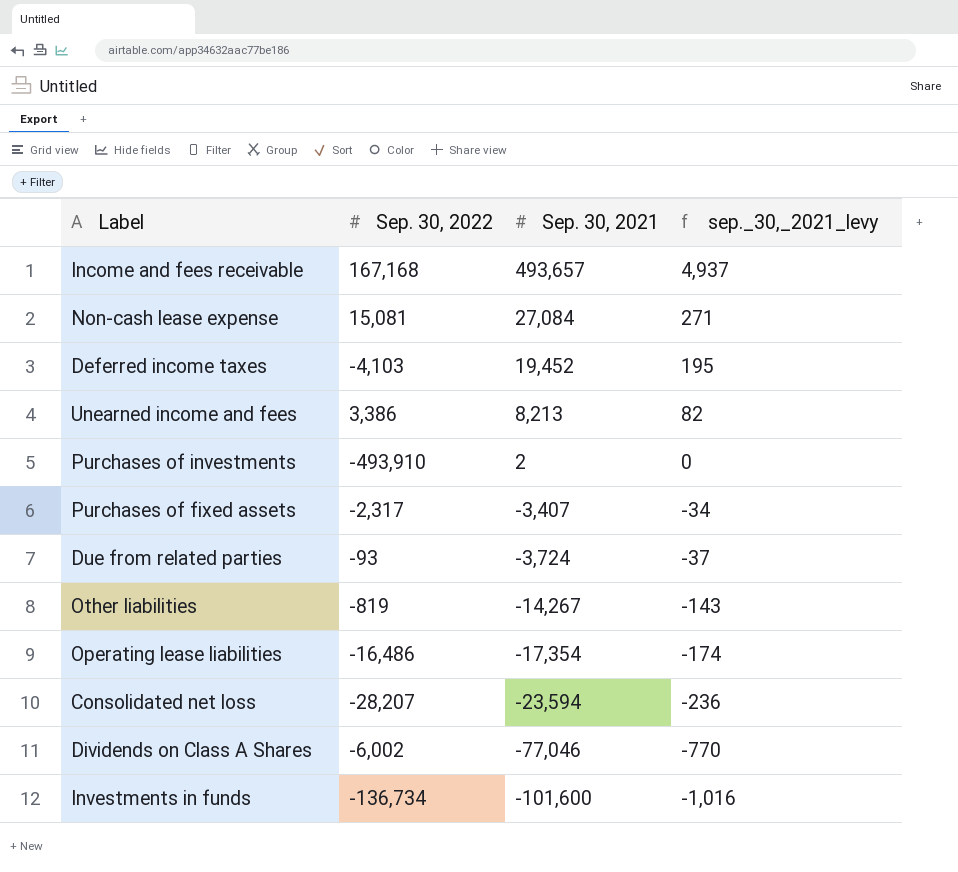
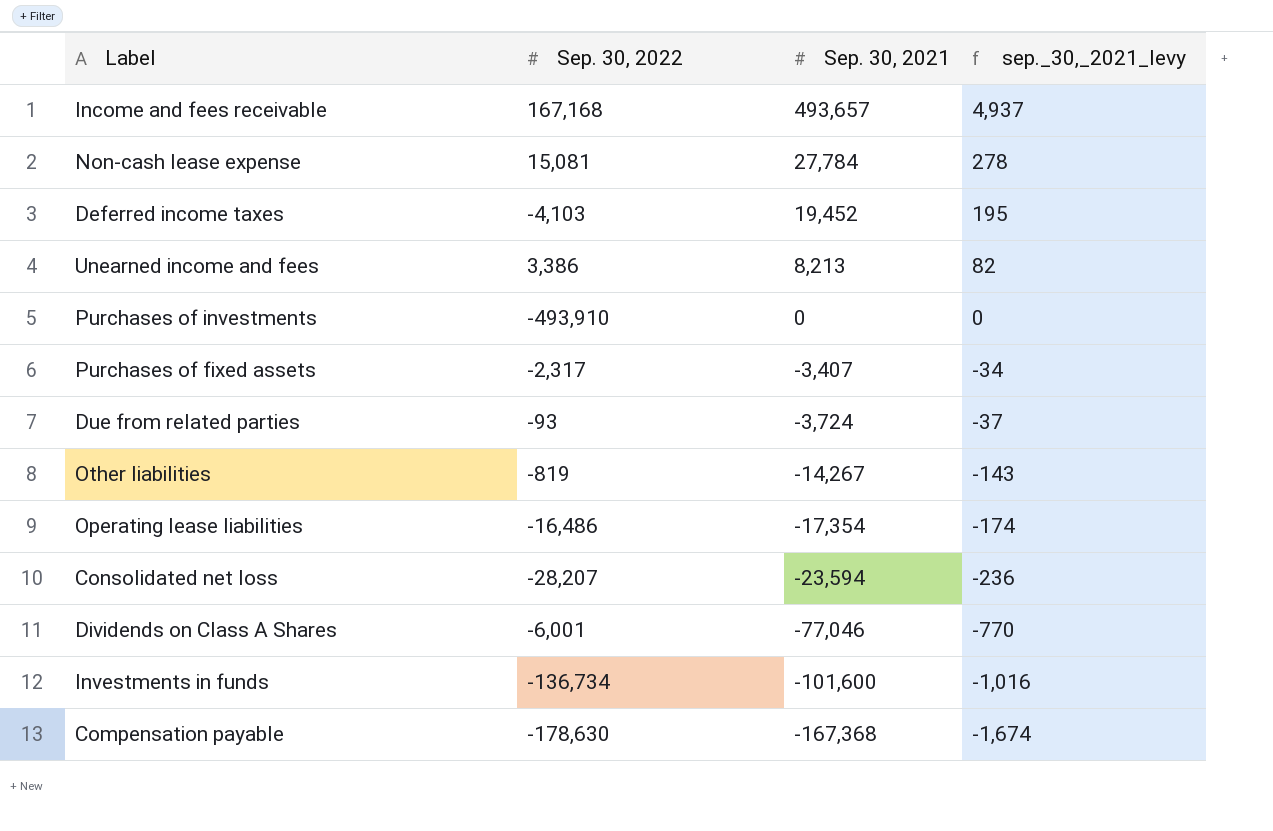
Non-cash lease expense | Sep. 30, 2021: 27,084 -> 27,784
Non-cash lease expense | sep._30,_2021_levy: 271 -> 278
Purchases of investments | Sep. 30, 2021: 2 -> 0
Dividends on Class A Shares | Sep. 30, 2022: -6,002 -> -6,001
row Compensation payable: none -> -178,630 | -167,368 | -1,674

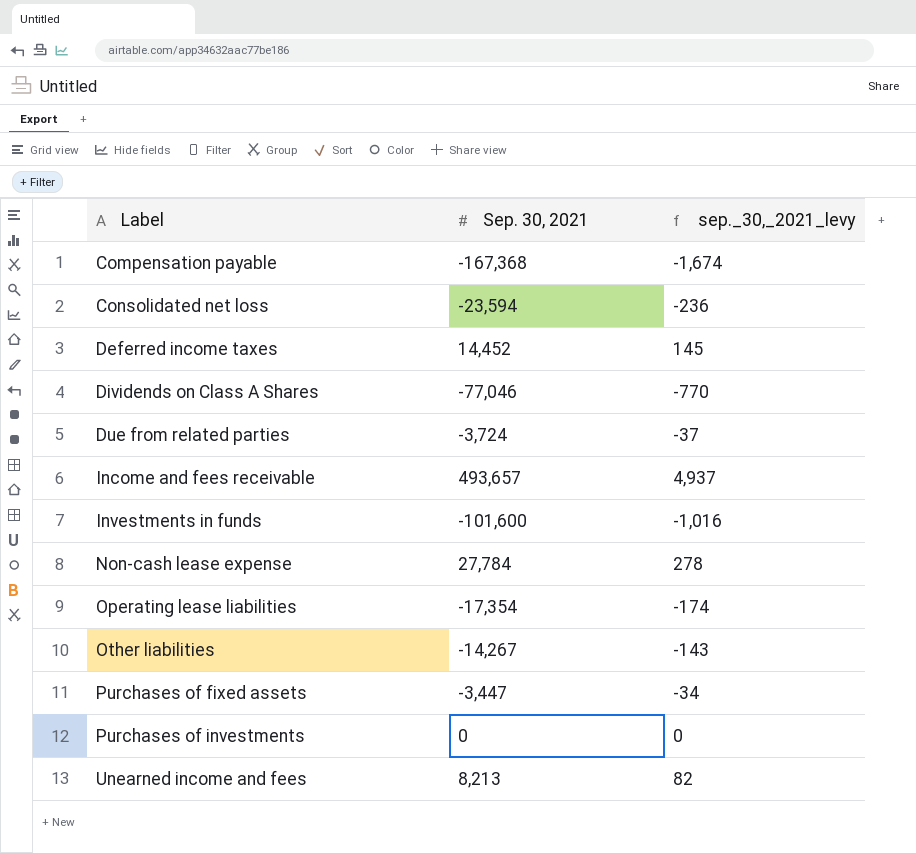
row order: Sep. 30, 2021 descending -> Label ascending
column Sep. 30, 2022 | position: 2 -> none
Deferred income taxes | Sep. 30, 2021: 19,452 -> 14,452
Deferred income taxes | sep._30,_2021_levy: 195 -> 145
Purchases of fixed assets | Sep. 30, 2021: -3,407 -> -3,447

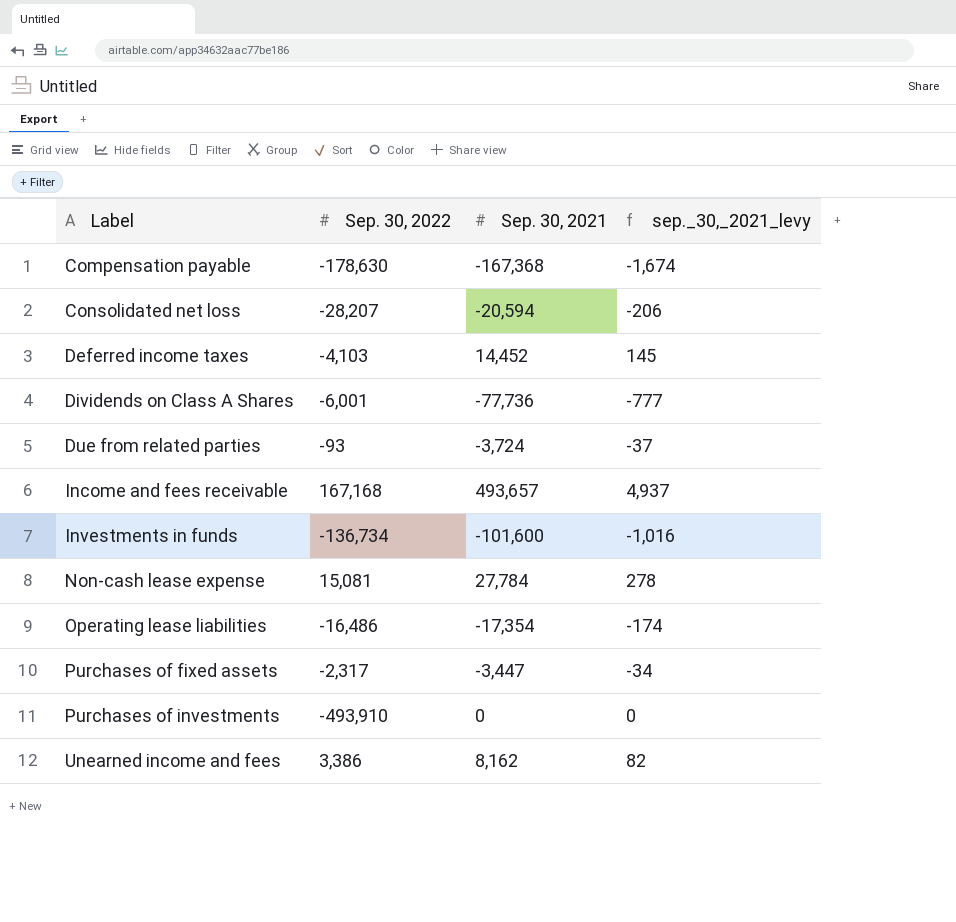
column Sep. 30, 2022 | position: none -> 2
row Other liabilities: -14,267 | -143 -> none
Consolidated net loss | Sep. 30, 2021: -23,594 -> -20,594
Consolidated net loss | sep._30,_2021_levy: -236 -> -206
Dividends on Class A Shares | Sep. 30, 2021: -77,046 -> -77,736
Dividends on Class A Shares | sep._30,_2021_levy: -770 -> -777
Unearned income and fees | Sep. 30, 2021: 8,213 -> 8,162

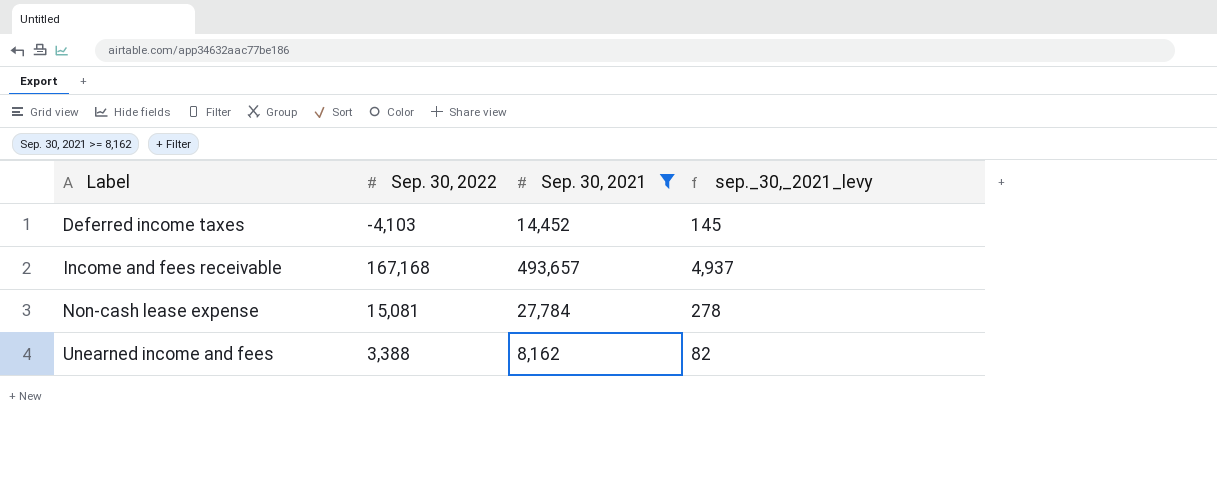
filter: none -> Sep. 30, 2021 >= 8,162
Unearned income and fees | Sep. 30, 2022: 3,386 -> 3,388

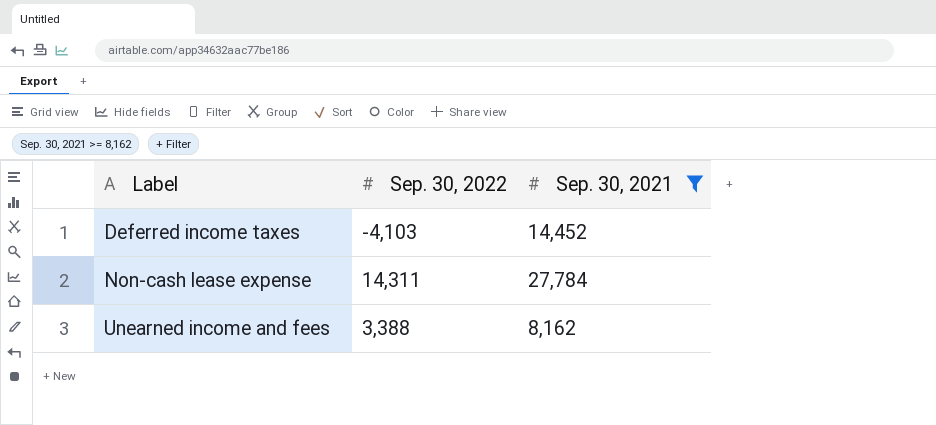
column sep._30,_2021_levy | formula: [Sep. 30, 2021] * 0.01 -> none
row Income and fees receivable: 167,168 | 493,657 | 4,937 -> none
Non-cash lease expense | Sep. 30, 2022: 15,081 -> 14,311

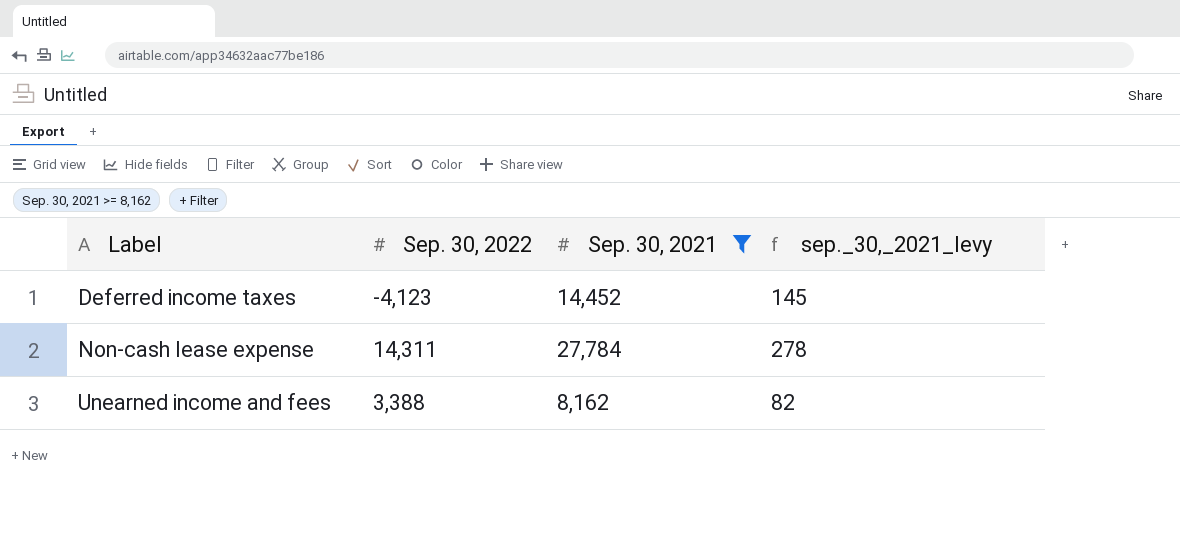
column sep._30,_2021_levy | formula: none -> [Sep. 30, 2021] * 0.01
Deferred income taxes | Sep. 30, 2022: -4,103 -> -4,123

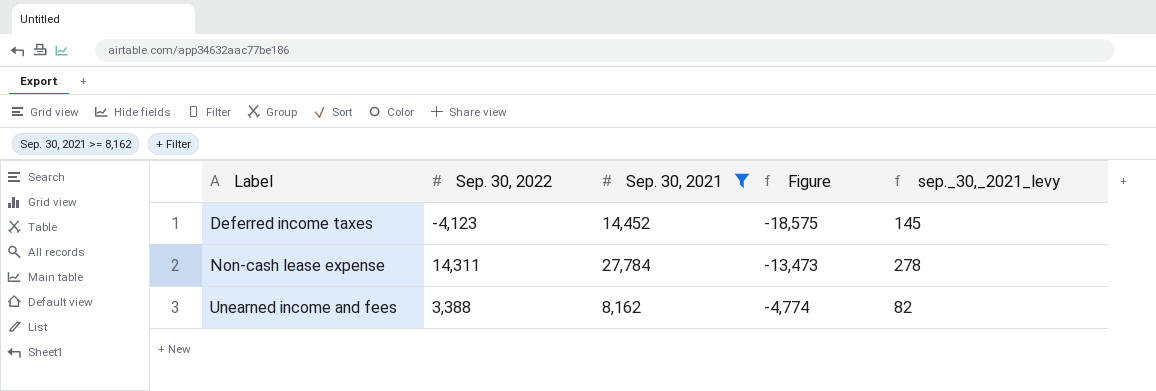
column Figure | formula: none -> [Sep. 30, 2022] - [Sep. 30, 2021]

